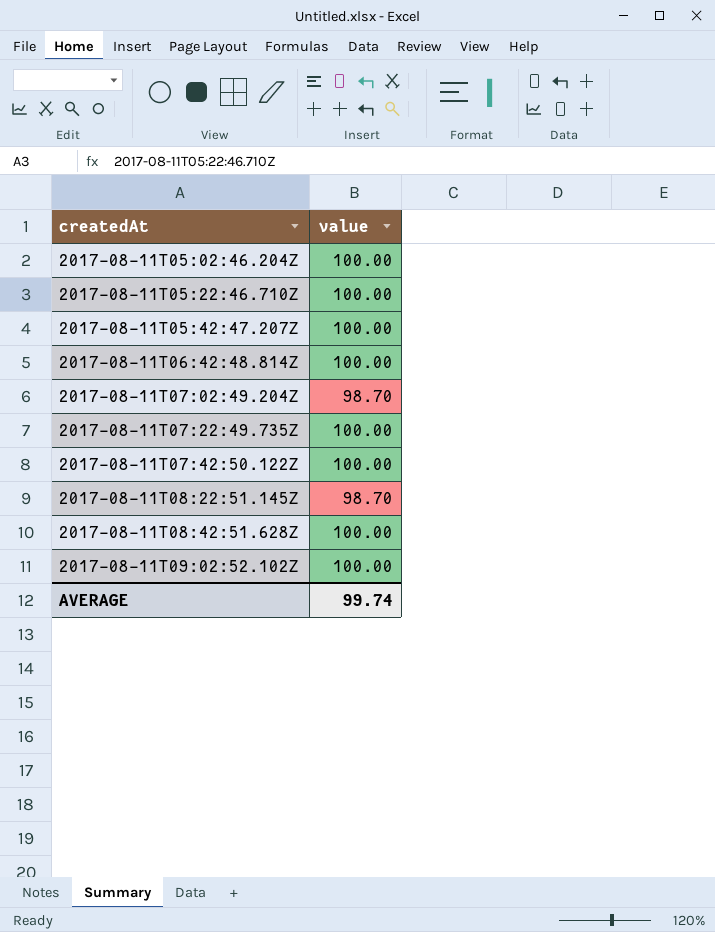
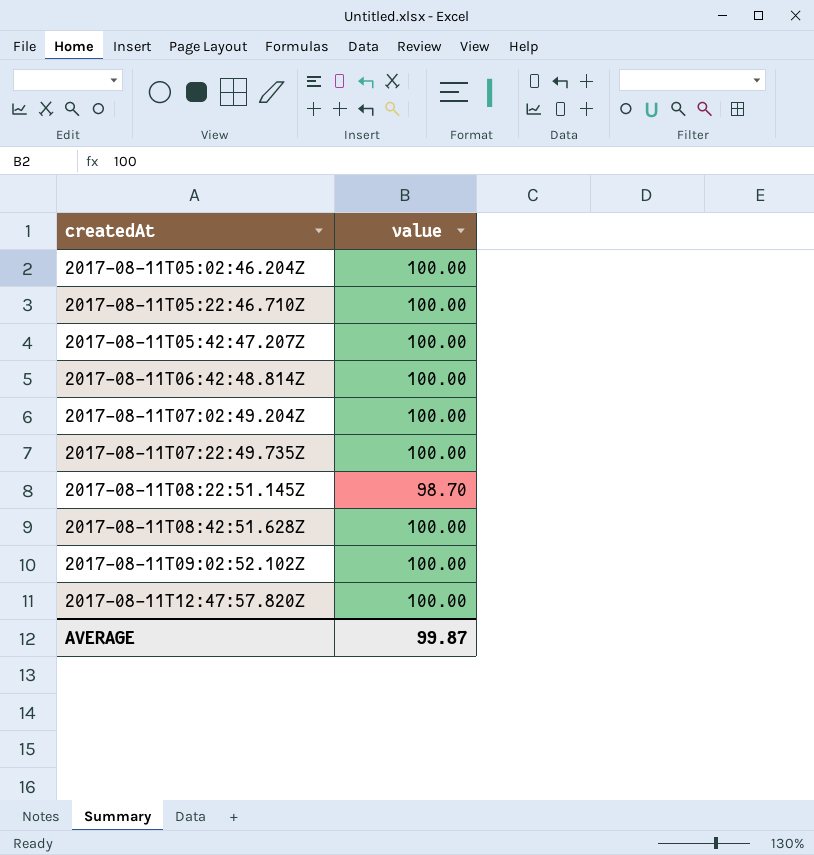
row 2017-08-11T07:42:50.122Z: 100.00 -> none
2017-08-11T07:02:49.204Z | value: 98.70 -> 100.00
row 2017-08-11T12:47:57.820Z: none -> 100.00
AVERAGE | value: 99.74 -> 99.87

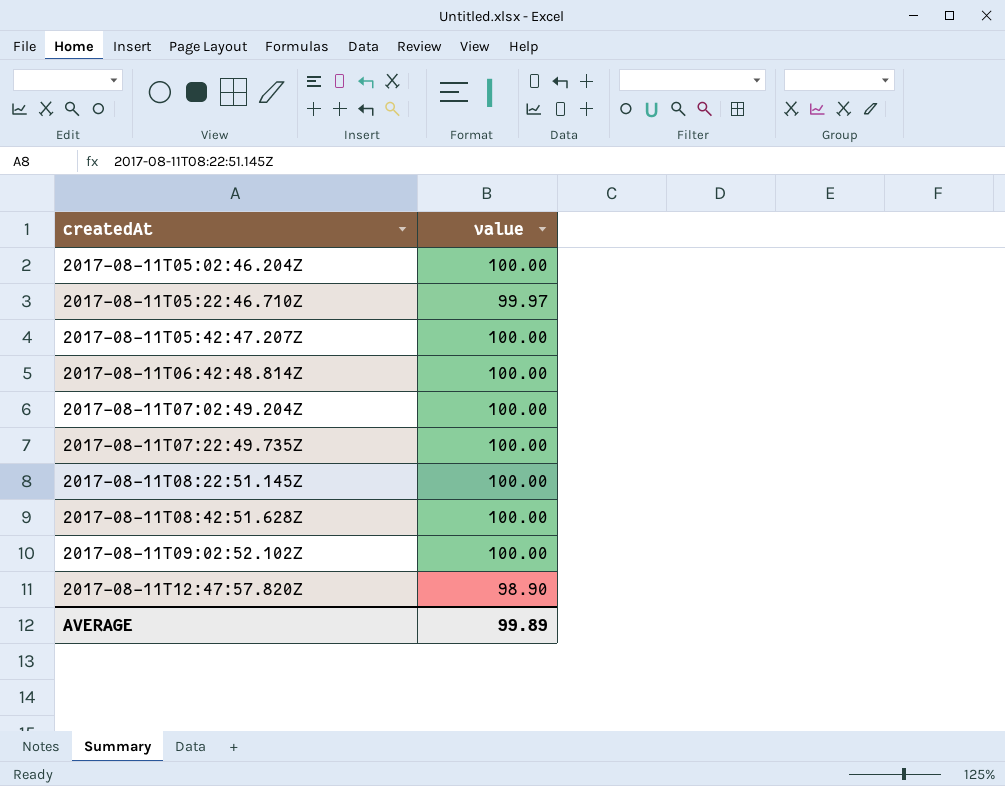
2017-08-11T05:22:46.710Z | value: 100.00 -> 99.97
2017-08-11T08:22:51.145Z | value: 98.70 -> 100.00
2017-08-11T12:47:57.820Z | value: 100.00 -> 98.90
AVERAGE | value: 99.87 -> 99.89

